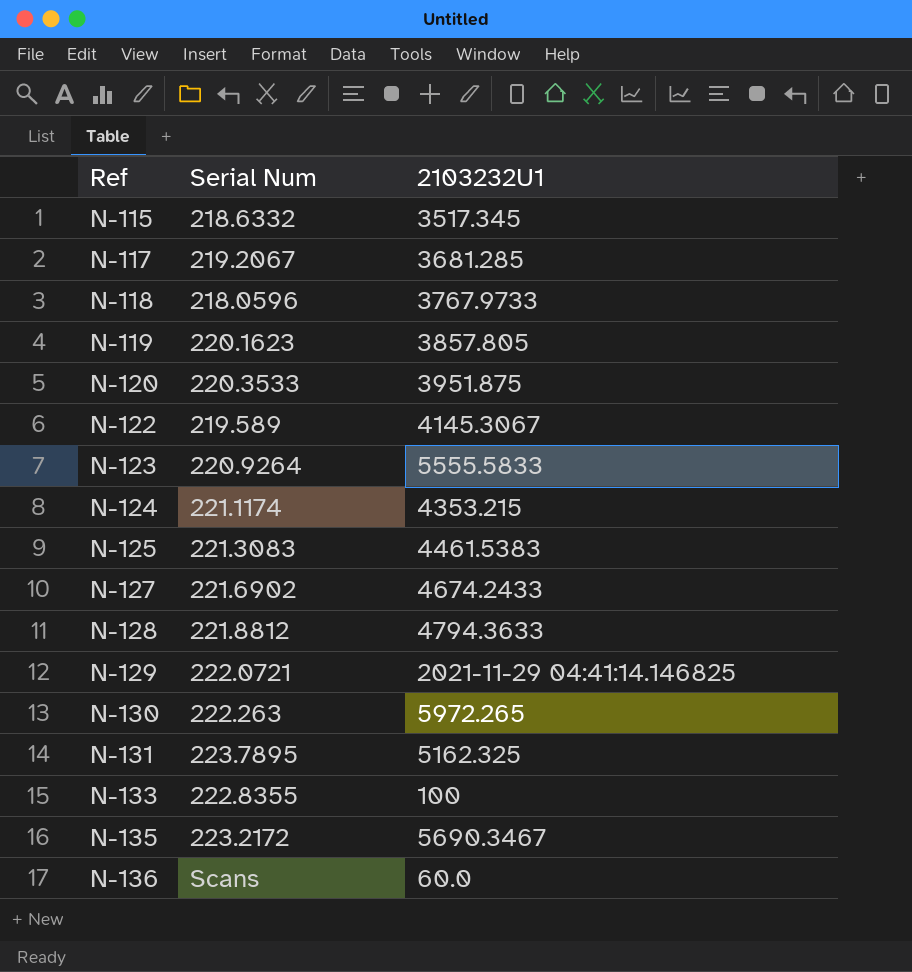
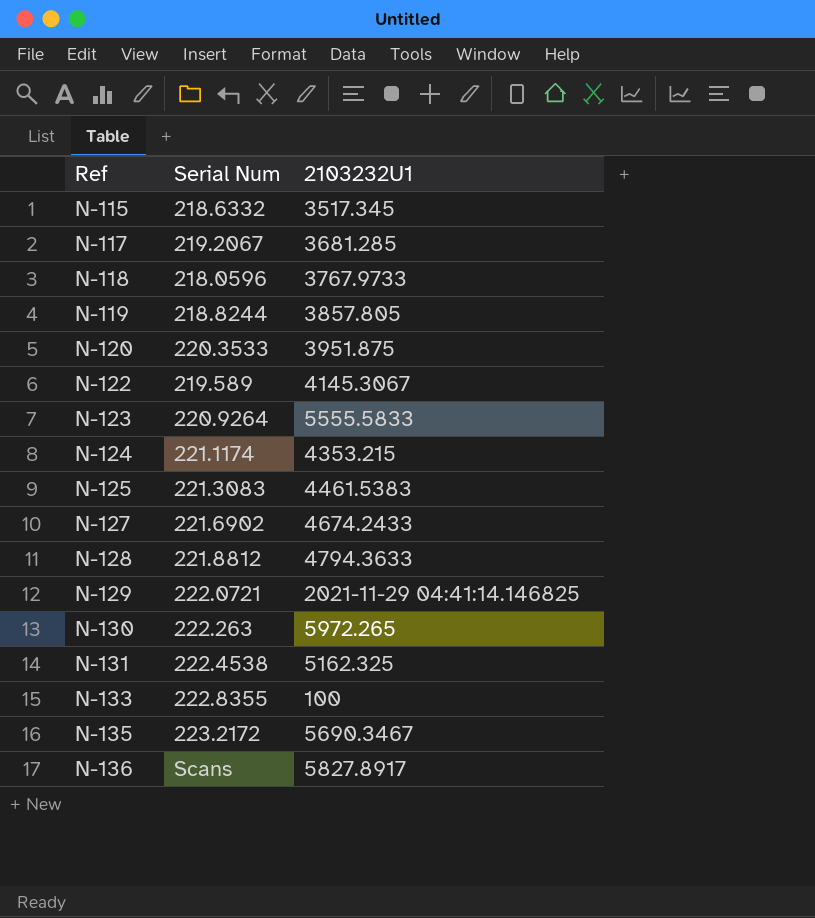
N-119 | Serial Num: 220.1623 -> 218.8244
N-131 | Serial Num: 223.7895 -> 222.4538
N-136 | 2103232U1: 60.0 -> 5827.8917

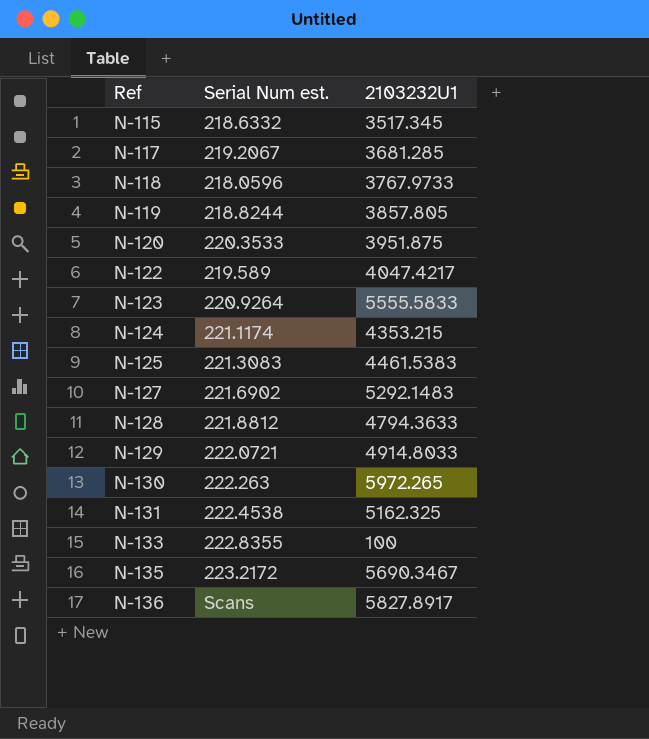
column name: Serial Num -> Serial Num est.
N-122 | 2103232U1: 4145.3067 -> 4047.4217
N-127 | 2103232U1: 4674.2433 -> 5292.1483
N-129 | 2103232U1: 2021-11-29 04:41:14.146825 -> 4914.8033

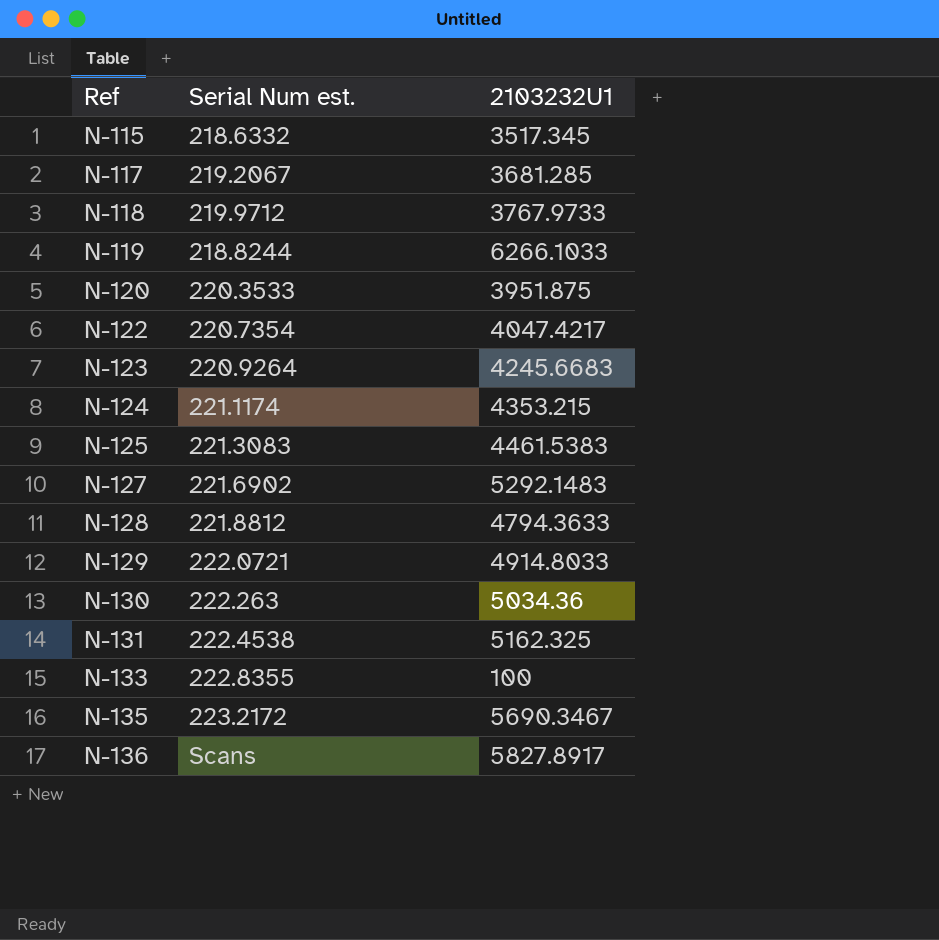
N-118 | Serial Num est.: 218.0596 -> 219.9712
N-119 | 2103232U1: 3857.805 -> 6266.1033
N-122 | Serial Num est.: 219.589 -> 220.7354
N-123 | 2103232U1: 5555.5833 -> 4245.6683
N-130 | 2103232U1: 5972.265 -> 5034.36

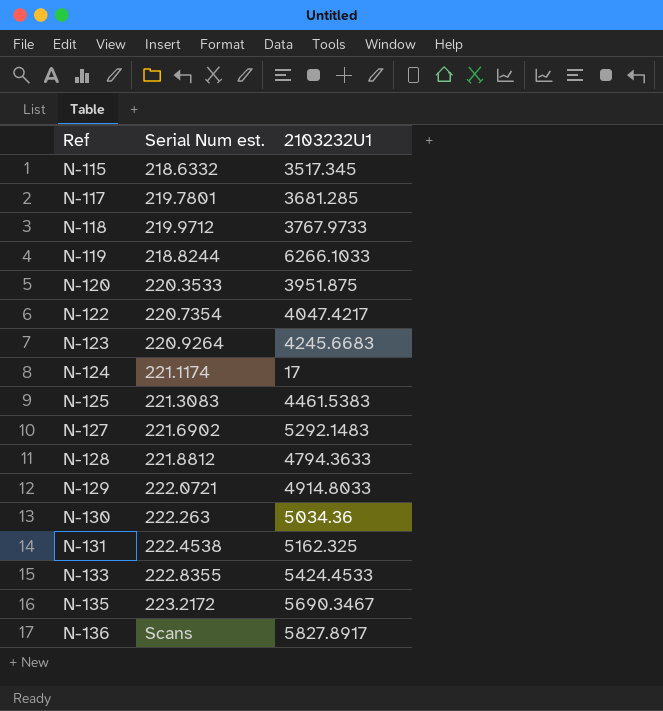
N-117 | Serial Num est.: 219.2067 -> 219.7801
N-124 | 2103232U1: 4353.215 -> 17
N-133 | 2103232U1: 100 -> 5424.4533

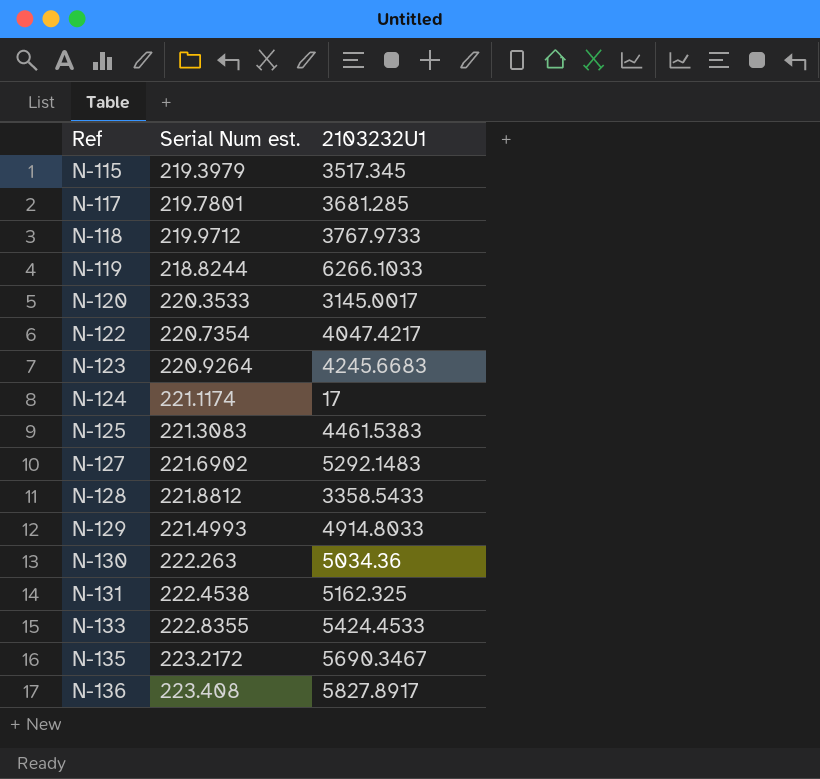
N-115 | Serial Num est.: 218.6332 -> 219.3979
N-120 | 2103232U1: 3951.875 -> 3145.0017
N-128 | 2103232U1: 4794.3633 -> 3358.5433
N-129 | Serial Num est.: 222.0721 -> 221.4993
N-136 | Serial Num est.: Scans -> 223.408

